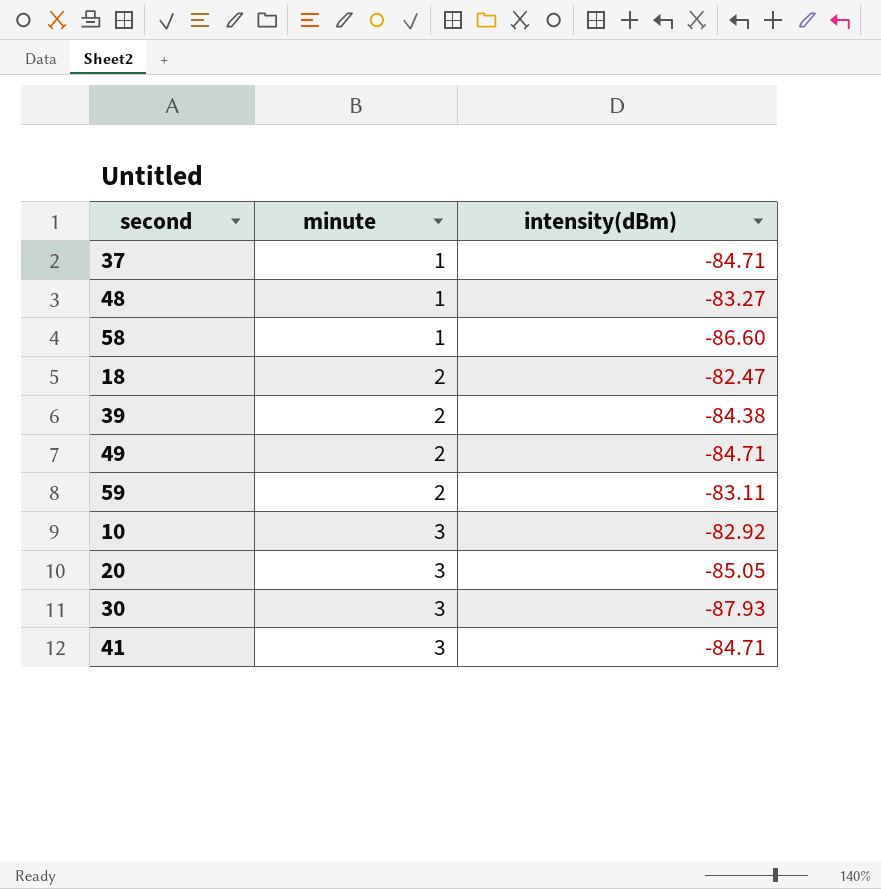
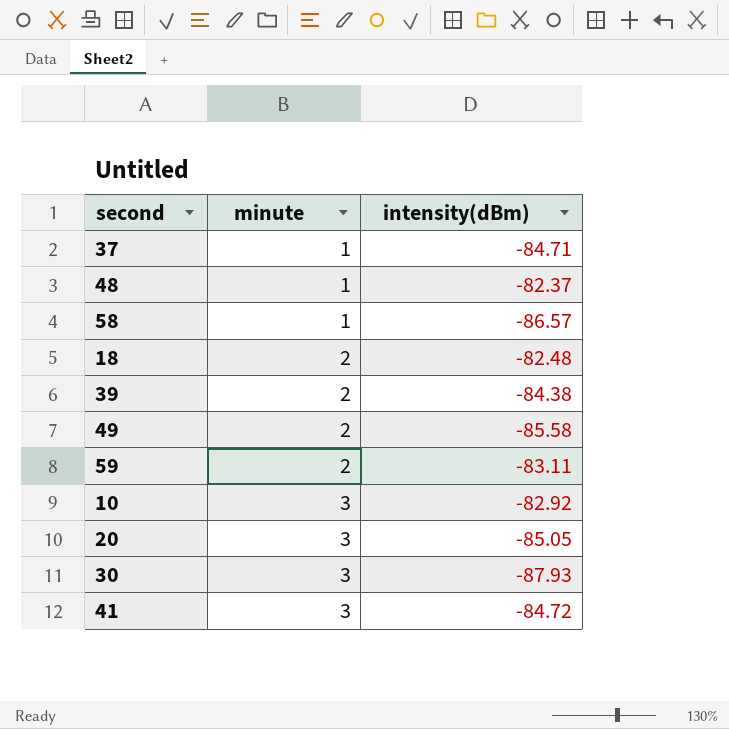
48 | intensity(dBm): -83.27 -> -82.37
58 | intensity(dBm): -86.60 -> -86.57
18 | intensity(dBm): -82.47 -> -82.48
49 | intensity(dBm): -84.71 -> -85.58
41 | intensity(dBm): -84.71 -> -84.72

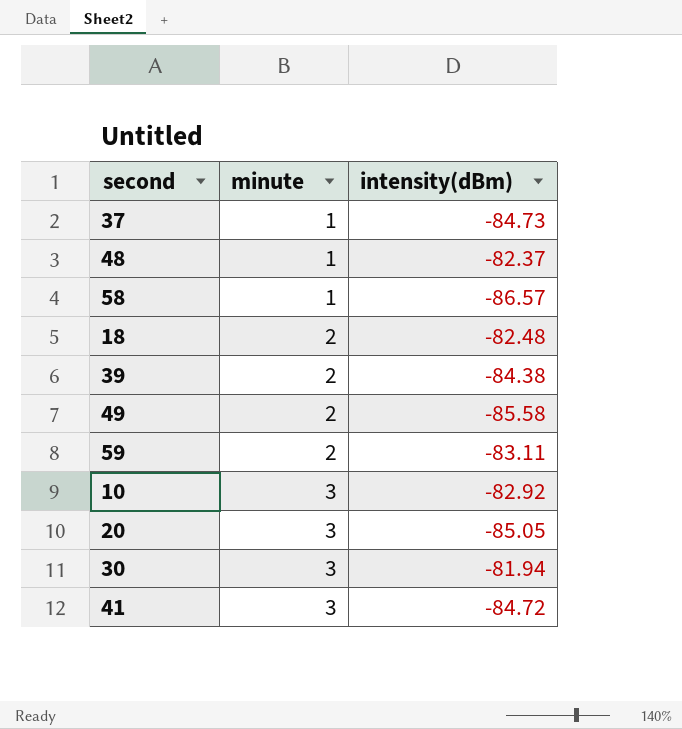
37 | intensity(dBm): -84.71 -> -84.73
30 | intensity(dBm): -87.93 -> -81.94

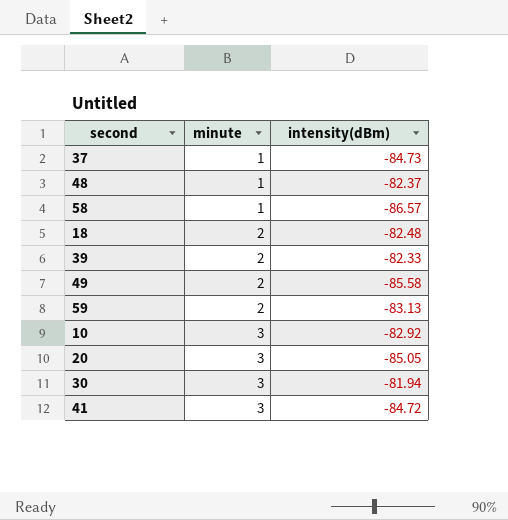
39 | intensity(dBm): -84.38 -> -82.33
59 | intensity(dBm): -83.11 -> -83.13

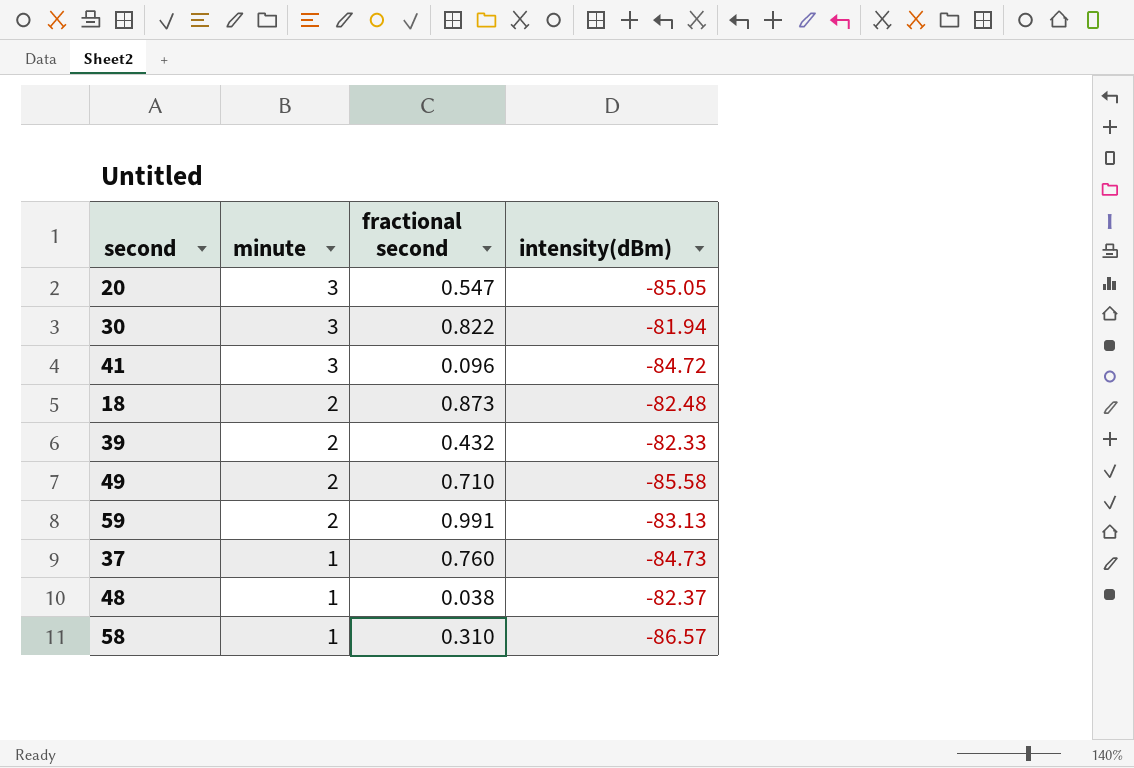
row order: minute ascending -> minute descending
column fractional second | position: none -> 3
row 10: 3 | -82.92 -> none

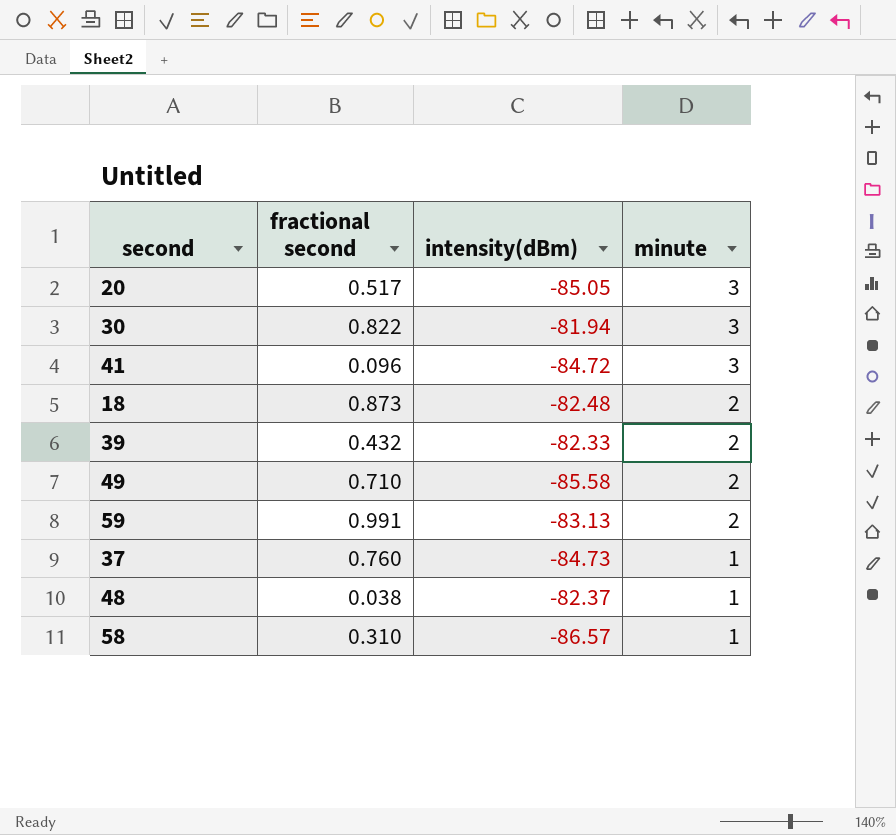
column minute | position: 2 -> 4
20 | fractional second: 0.547 -> 0.517

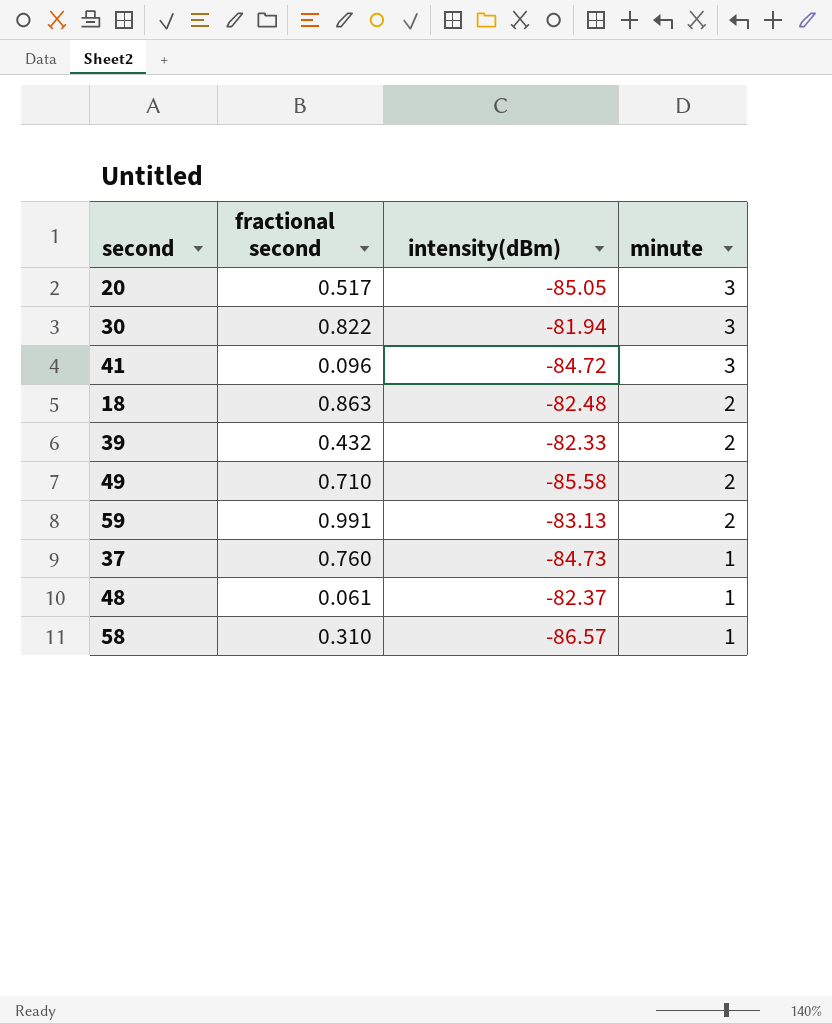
18 | fractional second: 0.873 -> 0.863
48 | fractional second: 0.038 -> 0.061

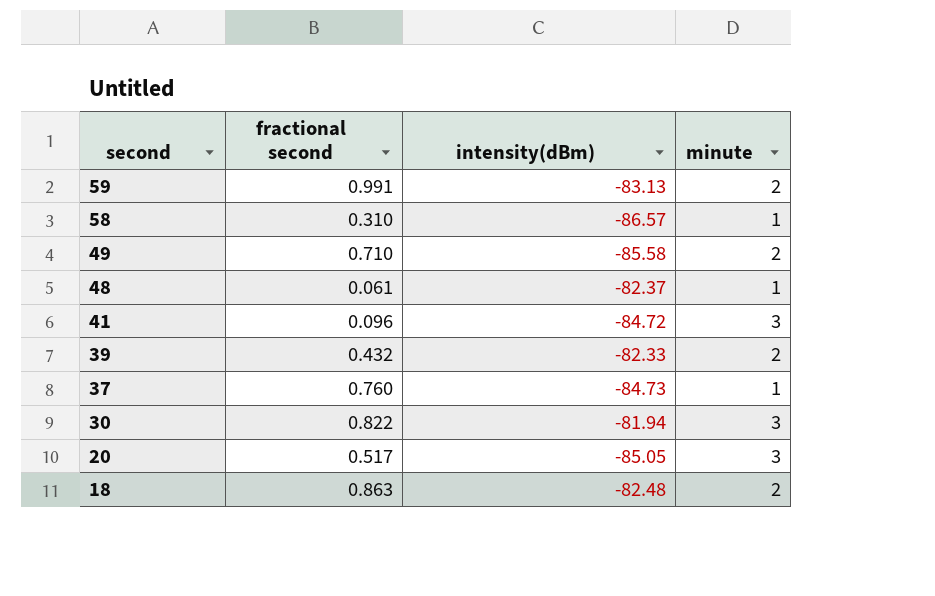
row order: minute descending -> second descending

